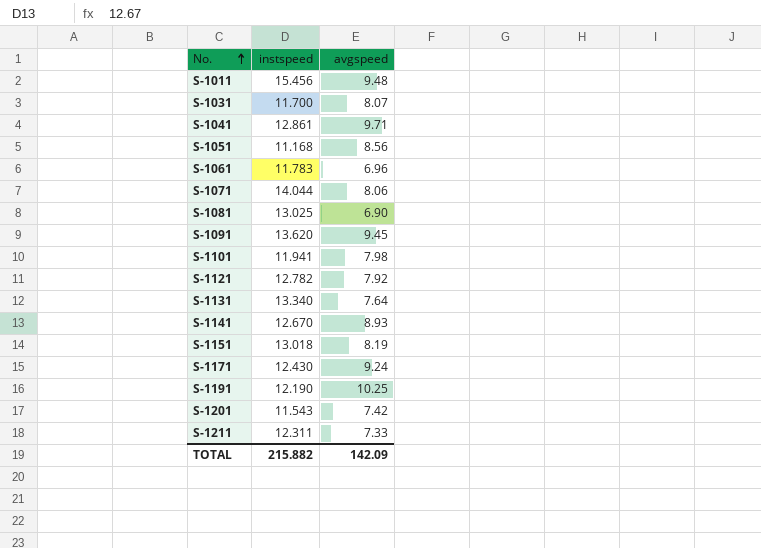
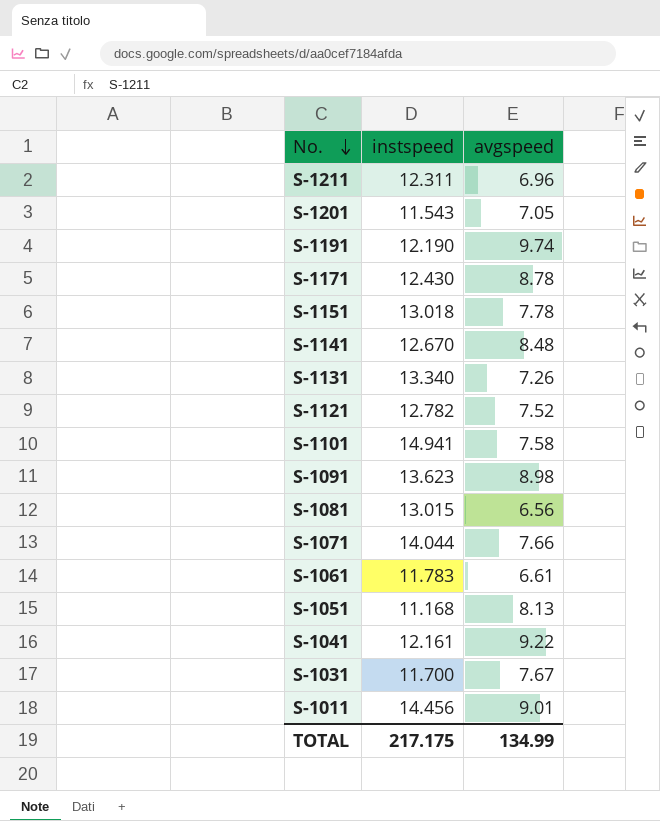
row order: No. ascending -> No. descending
S-1211 | avgspeed: 7.33 -> 6.96
S-1201 | avgspeed: 7.42 -> 7.05
S-1191 | avgspeed: 10.25 -> 9.74
S-1171 | avgspeed: 9.24 -> 8.78
S-1151 | avgspeed: 8.19 -> 7.78
S-1141 | avgspeed: 8.93 -> 8.48
S-1131 | avgspeed: 7.64 -> 7.26
S-1121 | avgspeed: 7.92 -> 7.52
S-1101 | instspeed: 11.941 -> 14.941
S-1101 | avgspeed: 7.98 -> 7.58
S-1091 | instspeed: 13.620 -> 13.623
S-1091 | avgspeed: 9.45 -> 8.98
S-1081 | instspeed: 13.025 -> 13.015
S-1081 | avgspeed: 6.90 -> 6.56
S-1071 | avgspeed: 8.06 -> 7.66
S-1061 | avgspeed: 6.96 -> 6.61
S-1051 | avgspeed: 8.56 -> 8.13
S-1041 | instspeed: 12.861 -> 12.161
S-1041 | avgspeed: 9.71 -> 9.22
S-1031 | avgspeed: 8.07 -> 7.67
S-1011 | instspeed: 15.456 -> 14.456
S-1011 | avgspeed: 9.48 -> 9.01
TOTAL | instspeed: 215.882 -> 217.175
TOTAL | avgspeed: 142.09 -> 134.99

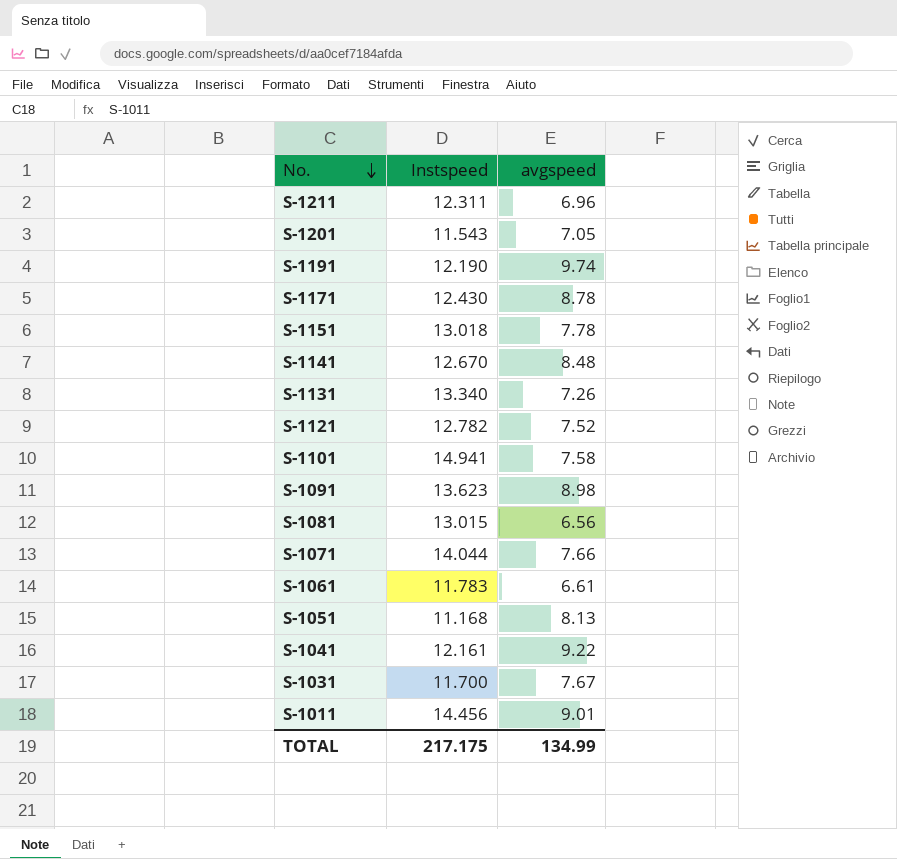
column name: instspeed -> Instspeed

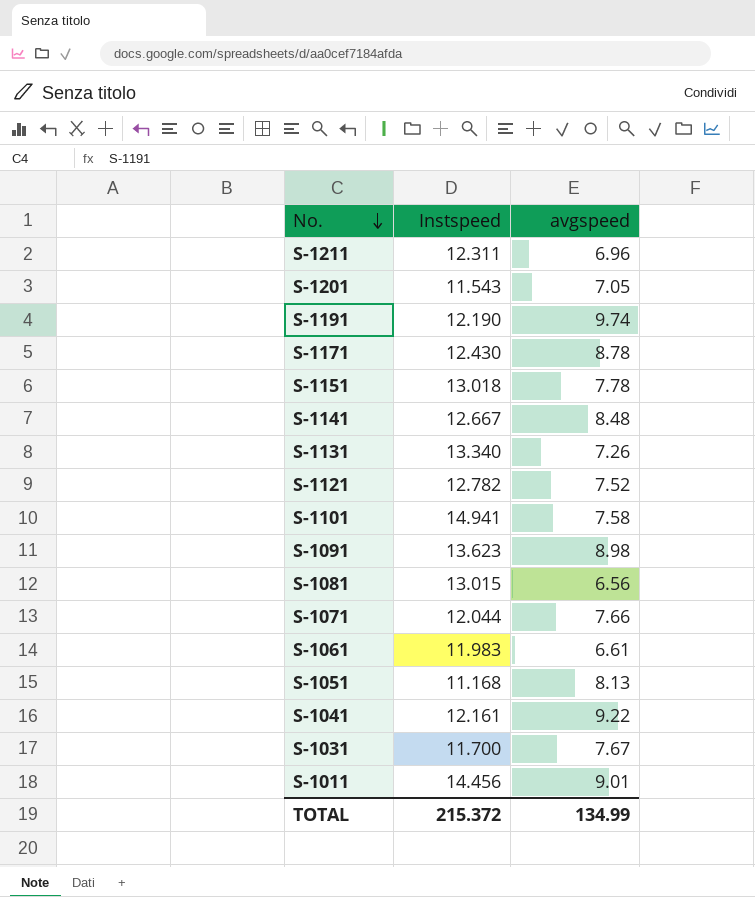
S-1141 | Instspeed: 12.670 -> 12.667
S-1071 | Instspeed: 14.044 -> 12.044
S-1061 | Instspeed: 11.783 -> 11.983
TOTAL | Instspeed: 217.175 -> 215.372

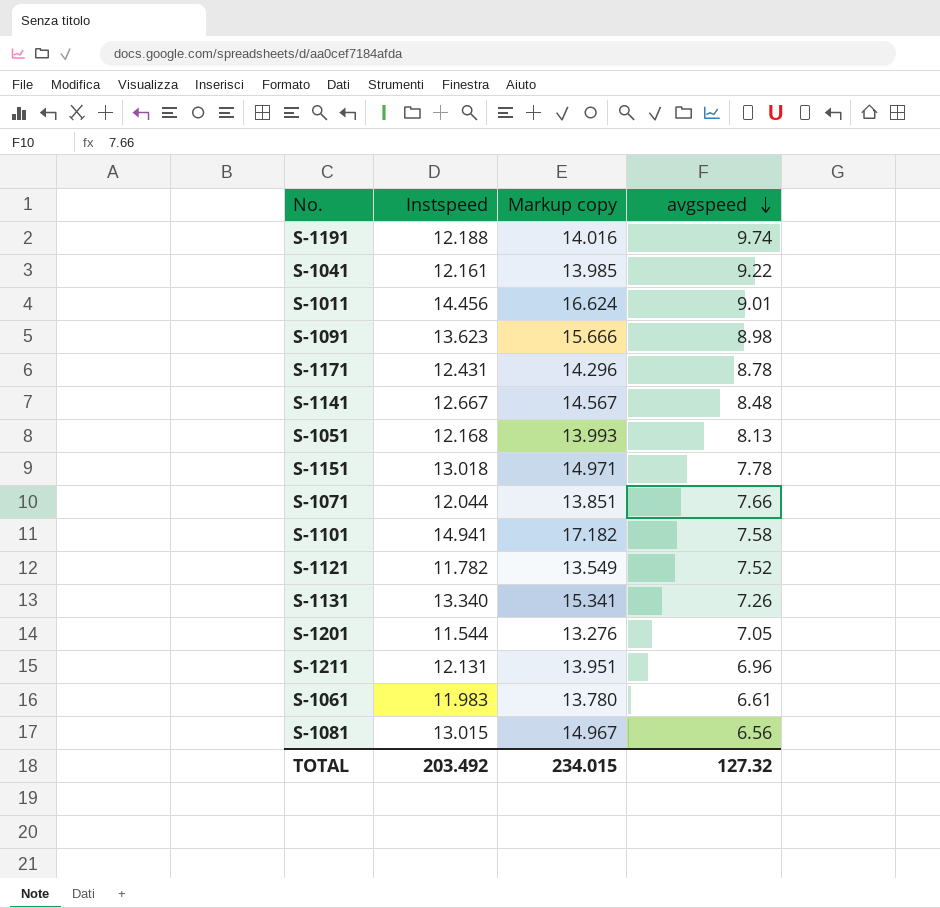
row order: No. descending -> avgspeed descending
column Markup copy | formula: none -> [Instspeed] * 1.15
row S-1031: 11.700 | 7.67 -> none
S-1191 | Instspeed: 12.190 -> 12.188
S-1171 | Instspeed: 12.430 -> 12.431
S-1051 | Instspeed: 11.168 -> 12.168
S-1121 | Instspeed: 12.782 -> 11.782
S-1201 | Instspeed: 11.543 -> 11.544
S-1211 | Instspeed: 12.311 -> 12.131
TOTAL | Instspeed: 215.372 -> 203.492
TOTAL | avgspeed: 134.99 -> 127.32

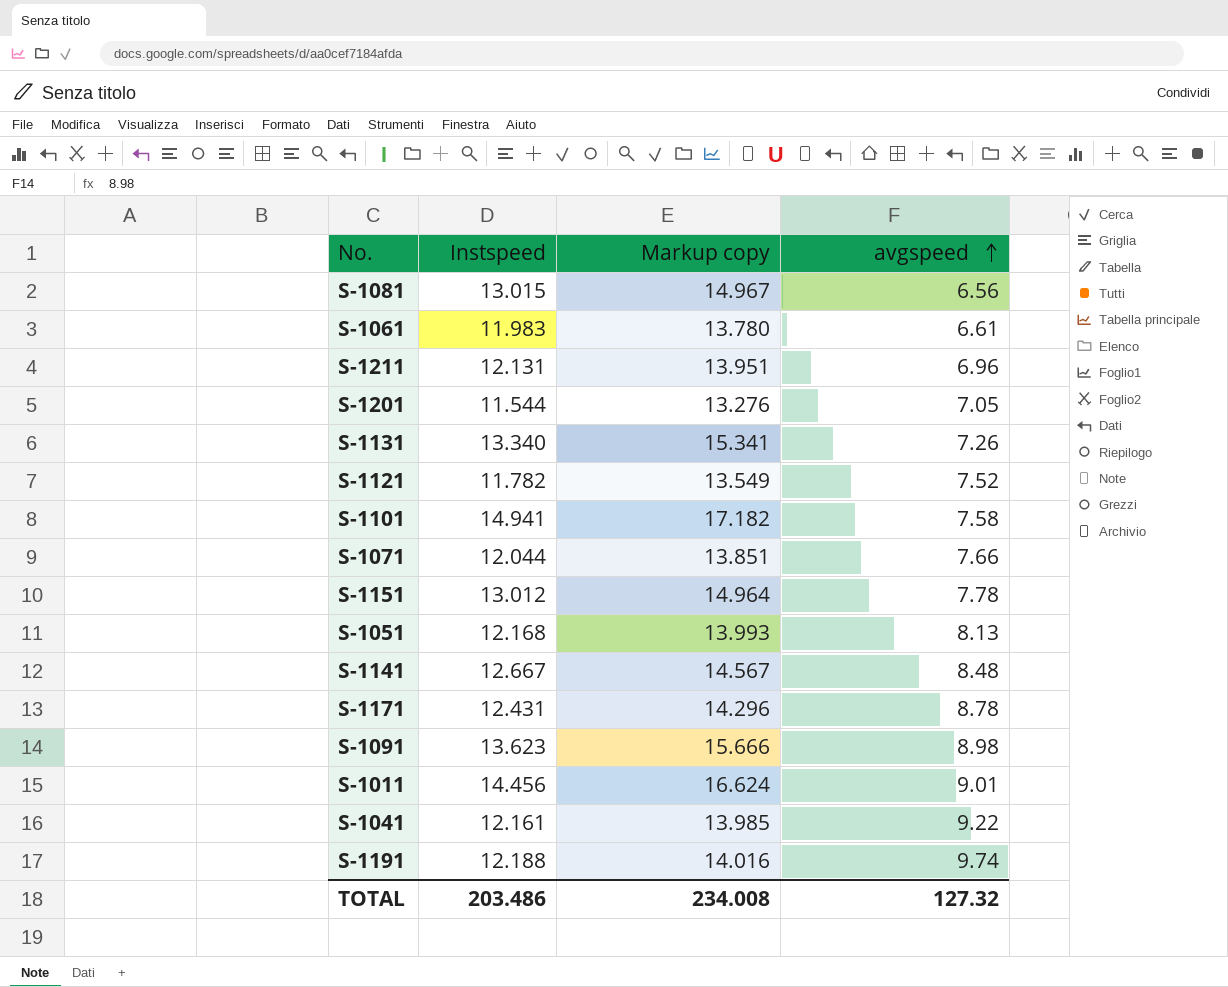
row order: avgspeed descending -> avgspeed ascending
S-1151 | Instspeed: 13.018 -> 13.012
S-1151 | Markup copy: 14.971 -> 14.964
TOTAL | Instspeed: 203.492 -> 203.486
TOTAL | Markup copy: 234.015 -> 234.008

